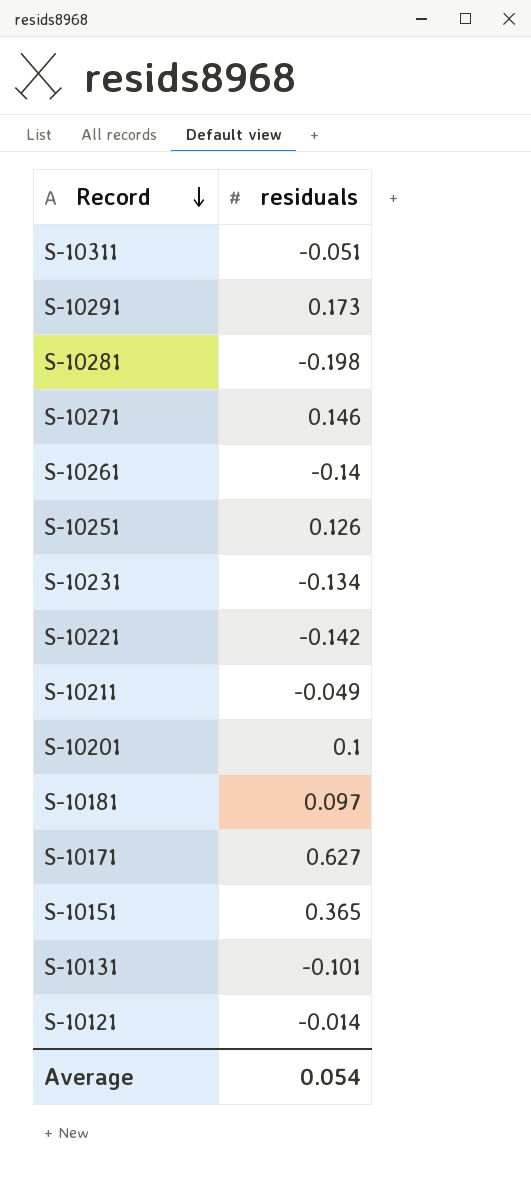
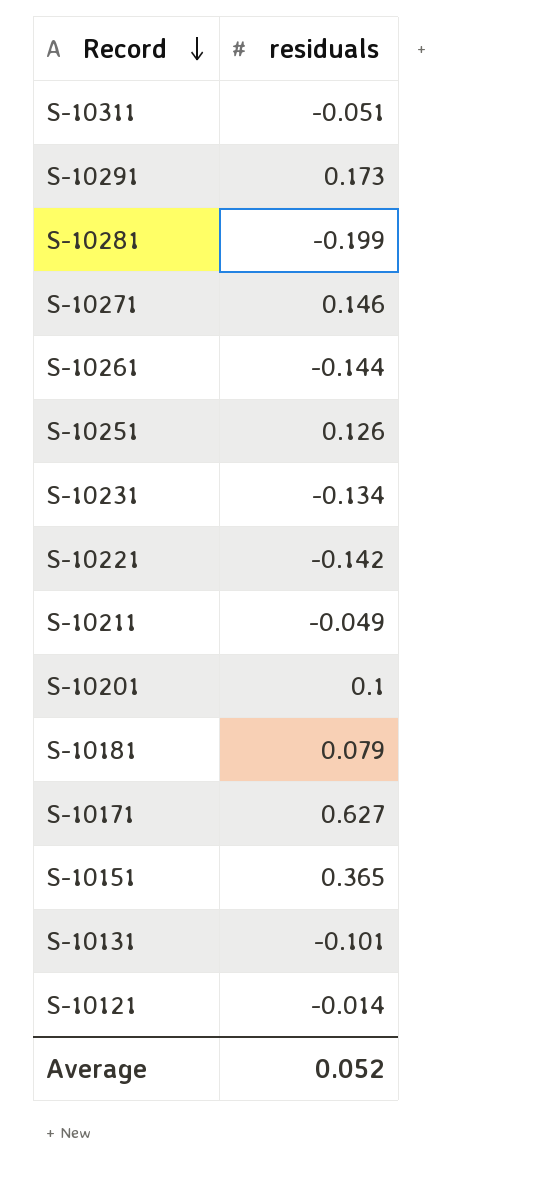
S-10281 | residuals: -0.198 -> -0.199
S-10261 | residuals: -0.14 -> -0.144
S-10181 | residuals: 0.097 -> 0.079
Average | residuals: 0.054 -> 0.052

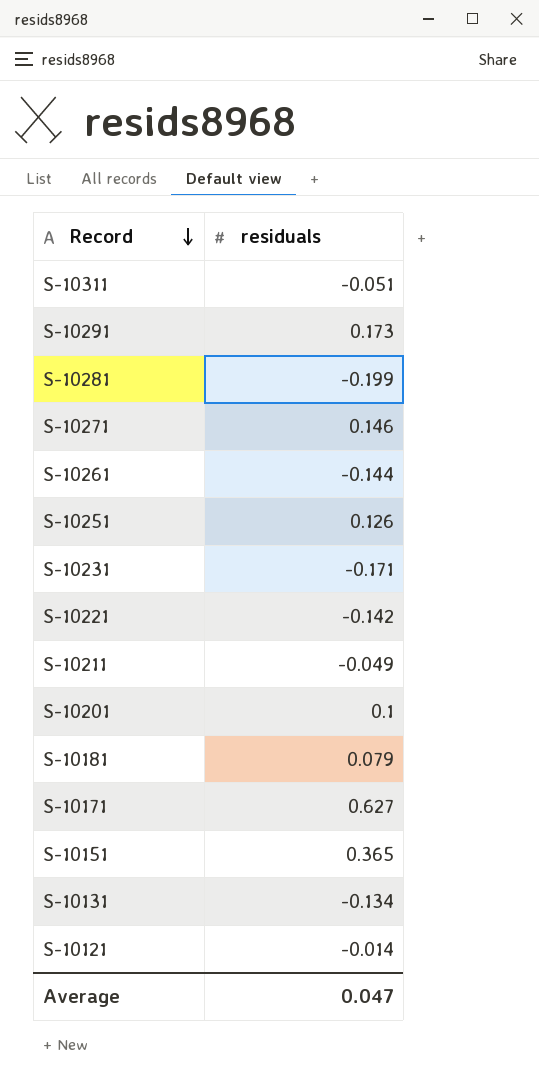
S-10231 | residuals: -0.134 -> -0.171
S-10131 | residuals: -0.101 -> -0.134
Average | residuals: 0.052 -> 0.047

